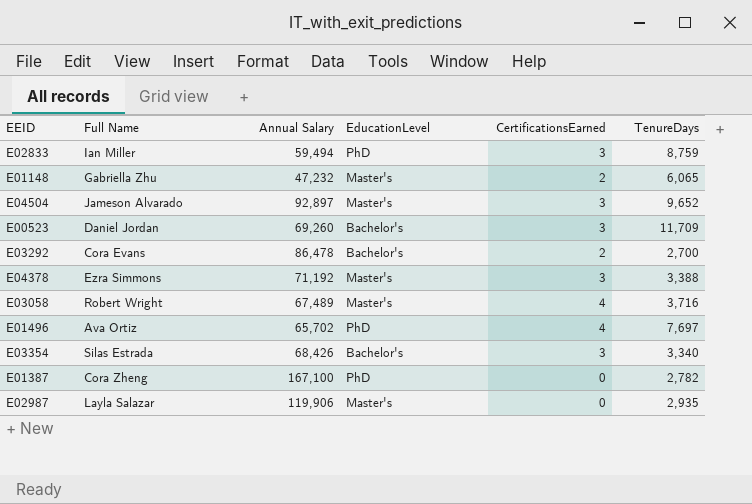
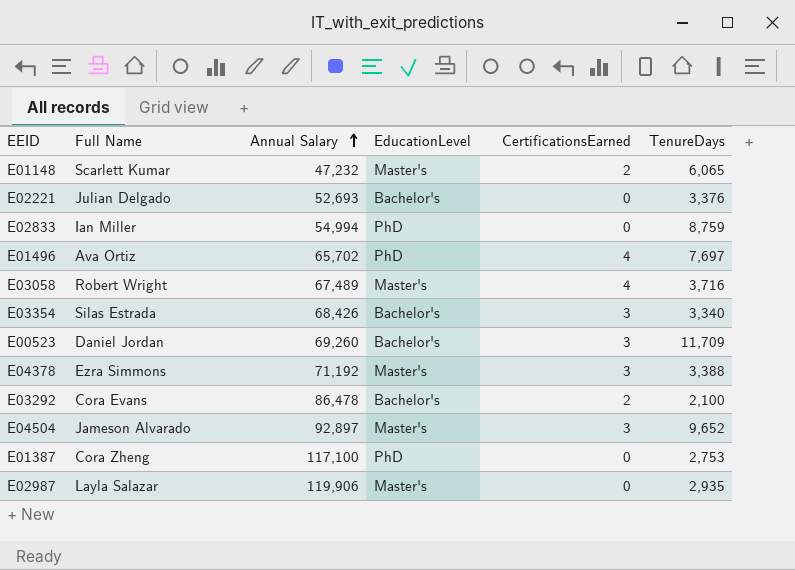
row order: none -> Annual Salary ascending
E01148 | Full Name: Gabriella Zhu -> Scarlett Kumar
row E02221: none -> Julian Delgado | 52,693 | Bachelor's | 0 | 3,376
E02833 | Annual Salary: 59,494 -> 54,994
E02833 | CertificationsEarned: 3 -> 0
E03292 | TenureDays: 2,700 -> 2,100
E01387 | Annual Salary: 167,100 -> 117,100
E01387 | TenureDays: 2,782 -> 2,753

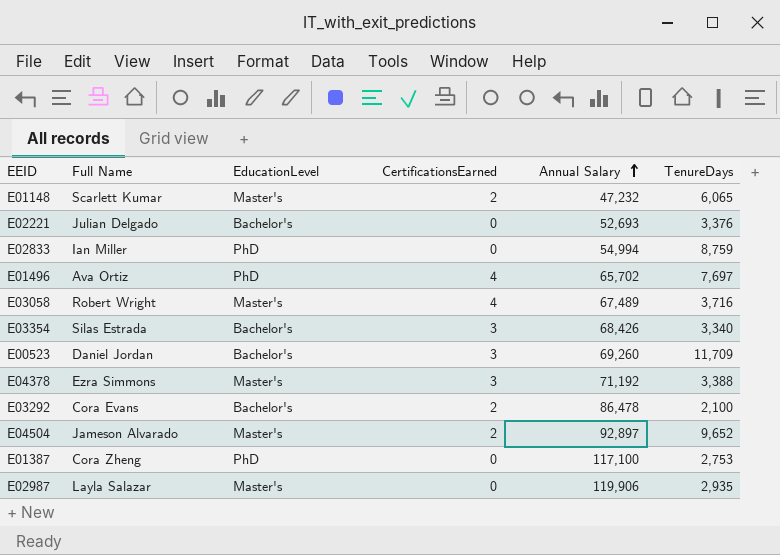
column Annual Salary | position: 3 -> 5
E04504 | CertificationsEarned: 3 -> 2

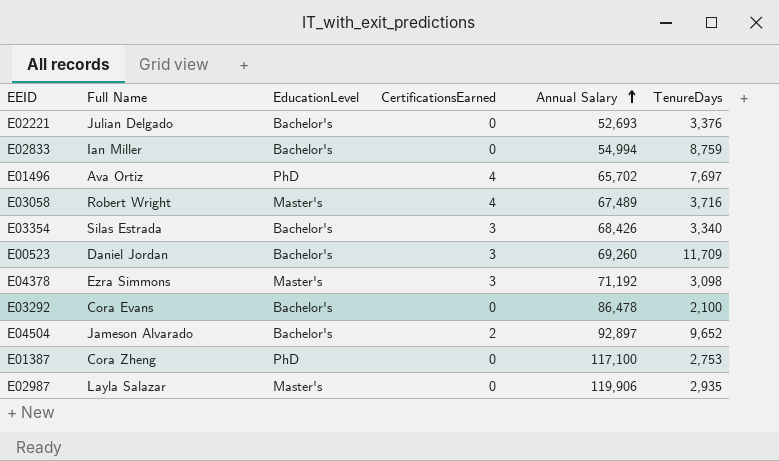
row E01148: Scarlett Kumar | Master's | 2 | 47,232 | 6,065 -> none
E02833 | EducationLevel: PhD -> Bachelor's
E04378 | TenureDays: 3,388 -> 3,098
E03292 | CertificationsEarned: 2 -> 0
E04504 | EducationLevel: Master's -> Bachelor's

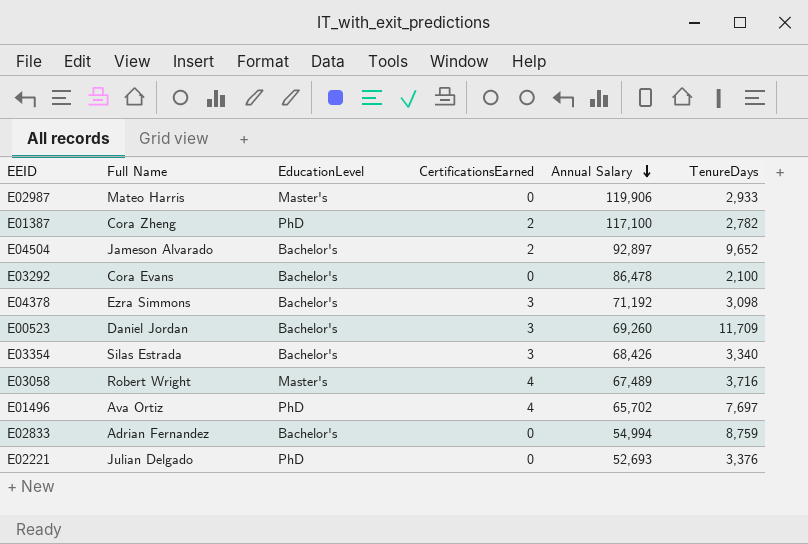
row order: Annual Salary ascending -> Annual Salary descending
E02987 | Full Name: Layla Salazar -> Mateo Harris
E02987 | TenureDays: 2,935 -> 2,933
E01387 | CertificationsEarned: 0 -> 2
E01387 | TenureDays: 2,753 -> 2,782
E04378 | EducationLevel: Master's -> Bachelor's
E02833 | Full Name: Ian Miller -> Adrian Fernandez
E02221 | EducationLevel: Bachelor's -> PhD

